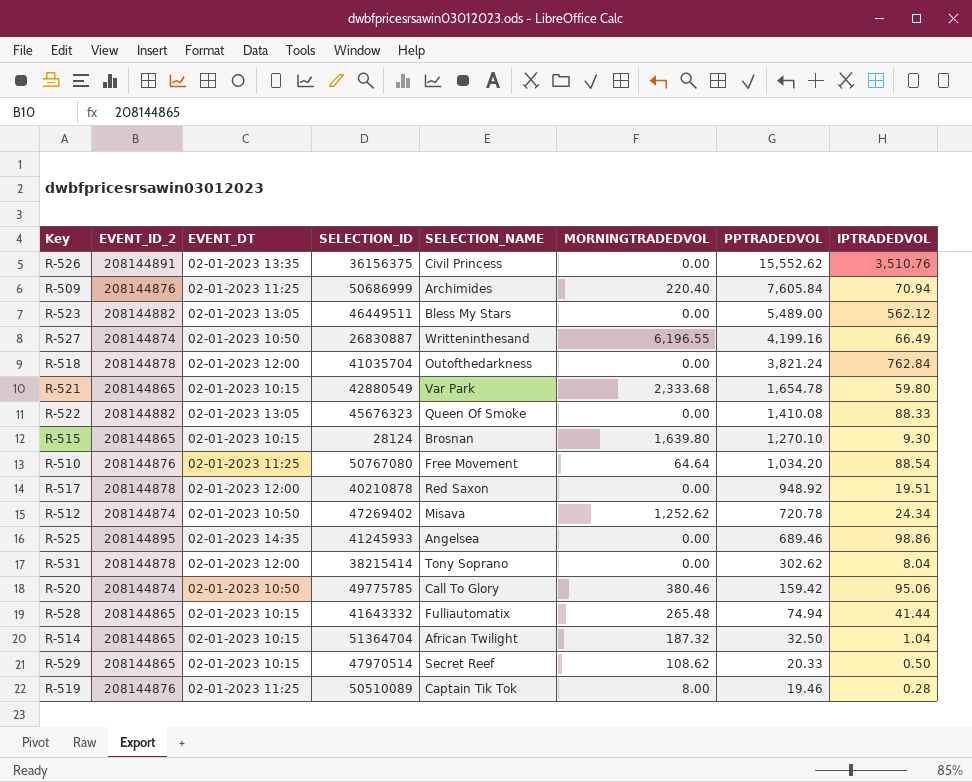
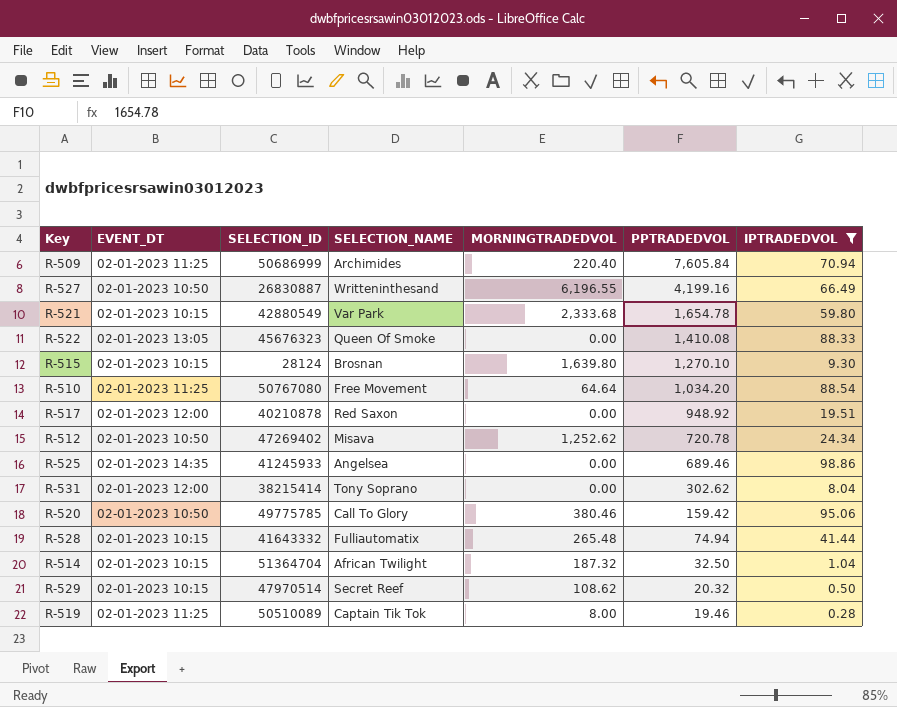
filter: none -> IPTRADEDVOL <= 98.86
column EVENT_ID_2 | position: 2 -> none
R-529 | PPTRADEDVOL: 20.33 -> 20.32

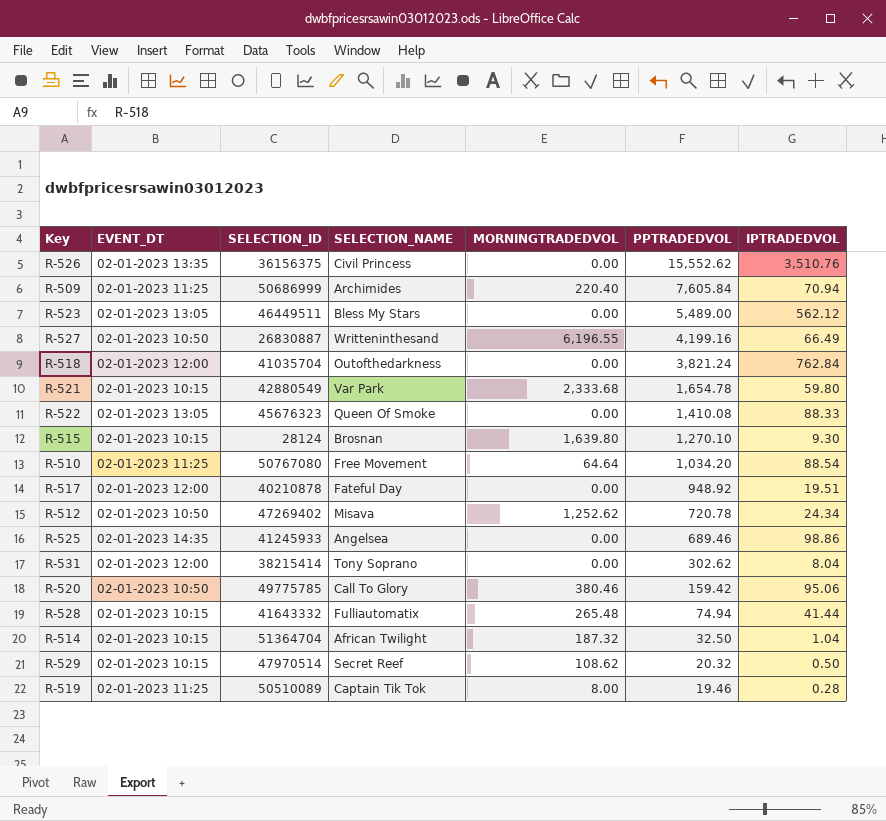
filter: IPTRADEDVOL <= 98.86 -> none
R-517 | SELECTION_NAME: Red Saxon -> Fateful Day

